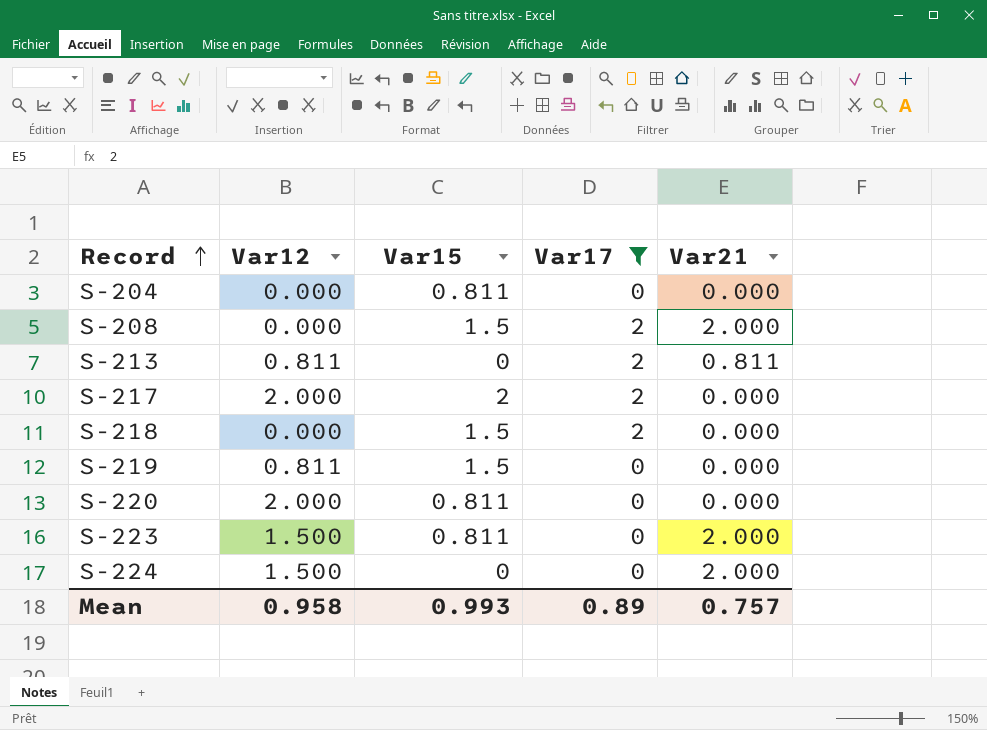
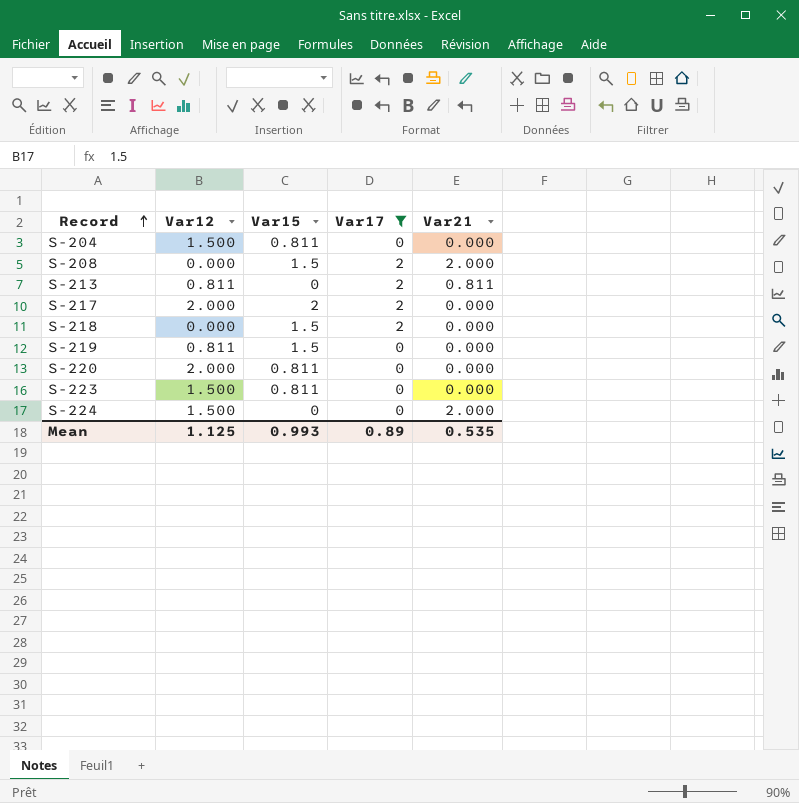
S-204 | Var12: 0.000 -> 1.500
S-223 | Var21: 2.000 -> 0.000
Mean | Var12: 0.958 -> 1.125
Mean | Var21: 0.757 -> 0.535

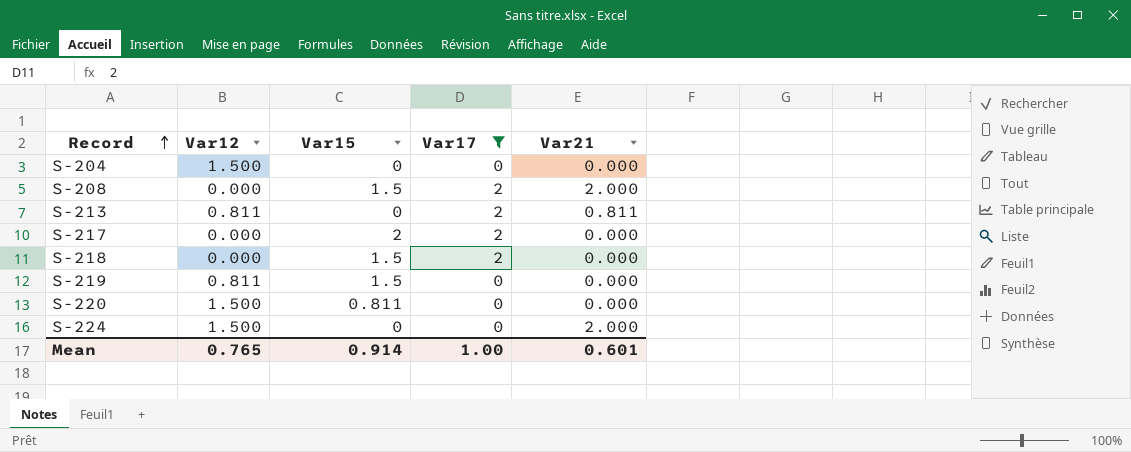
row S-223: 1.500 | 0.811 | 0 | 0.000 -> none
S-204 | Var15: 0.811 -> 0
S-217 | Var12: 2.000 -> 0.000
S-220 | Var12: 2.000 -> 1.500
Mean | Var12: 1.125 -> 0.765
Mean | Var15: 0.993 -> 0.914
Mean | Var17: 0.89 -> 1.00
Mean | Var21: 0.535 -> 0.601

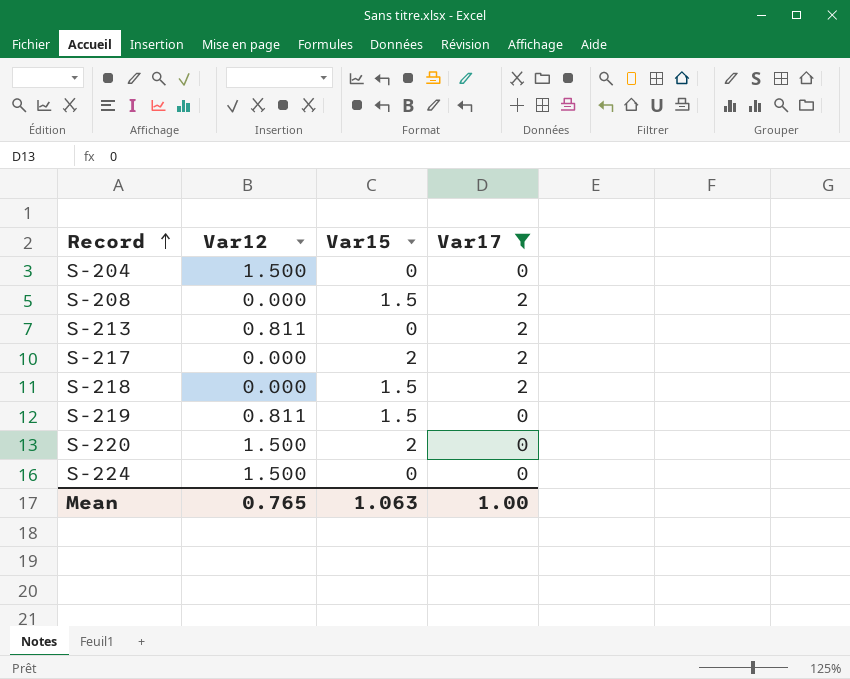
column Var21 | position: 5 -> none
S-220 | Var15: 0.811 -> 2
Mean | Var15: 0.914 -> 1.063

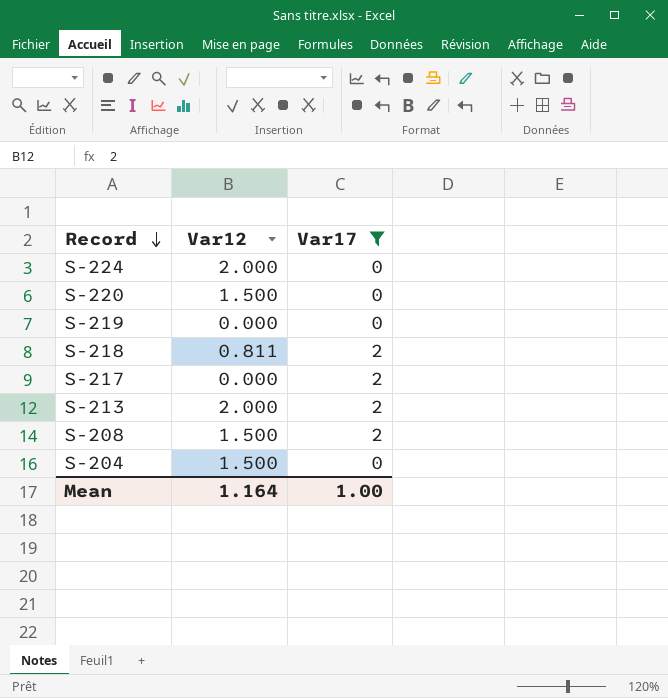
row order: Record ascending -> Record descending
column Var15 | position: 3 -> none
S-224 | Var12: 1.500 -> 2.000
S-219 | Var12: 0.811 -> 0.000
S-218 | Var12: 0.000 -> 0.811
S-213 | Var12: 0.811 -> 2.000
S-208 | Var12: 0.000 -> 1.500
Mean | Var12: 0.765 -> 1.164

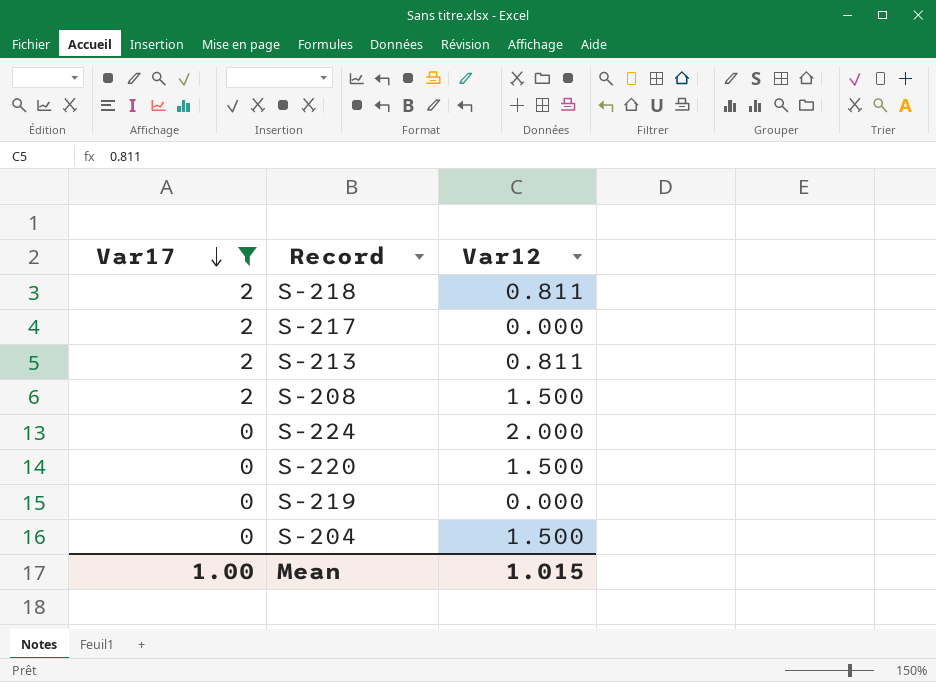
row order: Record descending -> Var17 descending
column Var17 | position: 3 -> 1
S-213 | Var12: 2.000 -> 0.811
Mean | Var12: 1.164 -> 1.015

